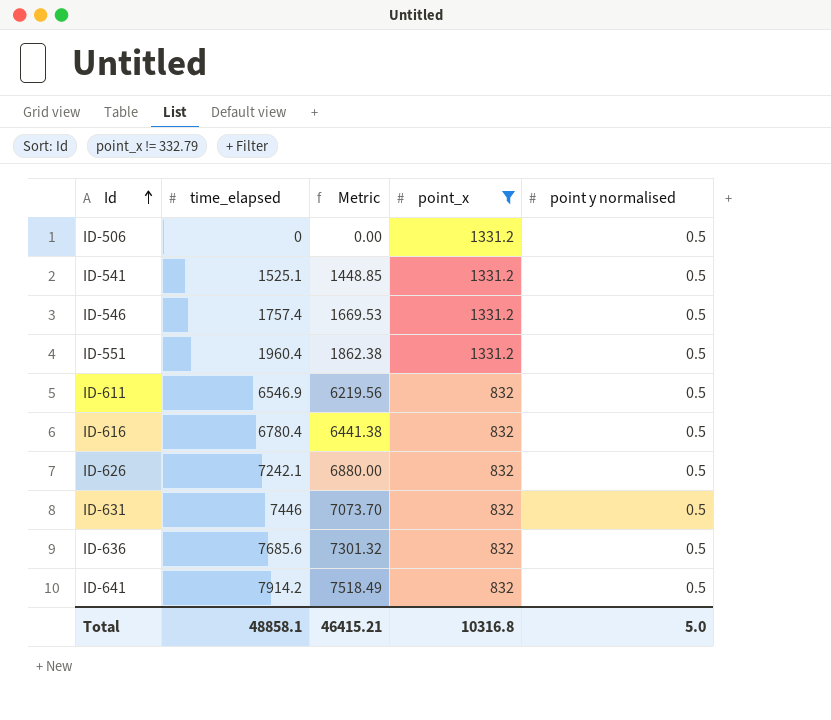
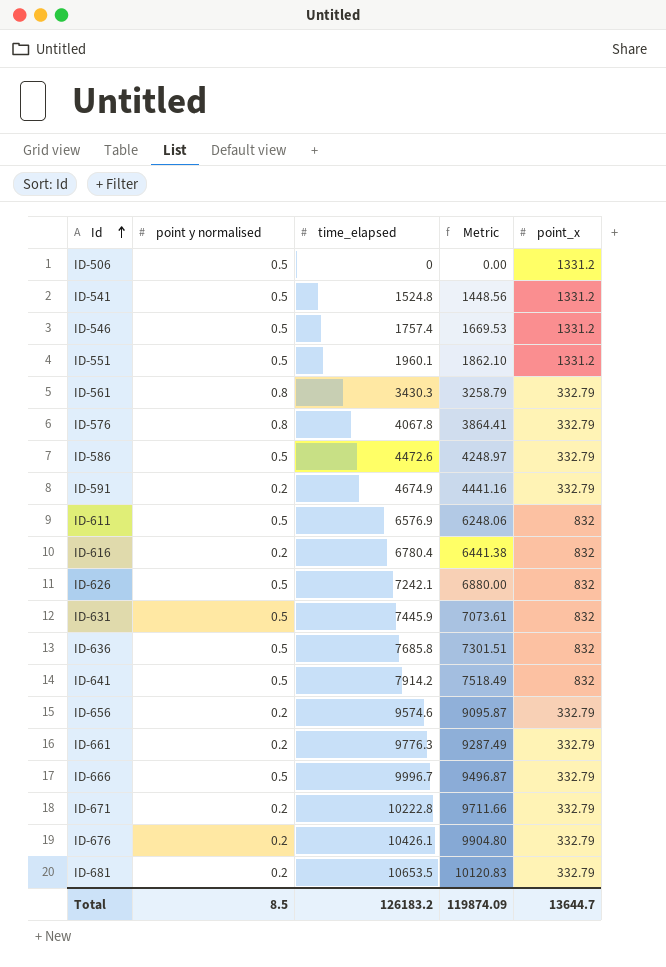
filter: point_x != 332.79 -> none
column point y normalised | position: 5 -> 2
ID-541 | time_elapsed: 1525.1 -> 1524.8
ID-541 | Metric: 1448.85 -> 1448.56
ID-551 | time_elapsed: 1960.4 -> 1960.1
ID-551 | Metric: 1862.38 -> 1862.10
ID-611 | time_elapsed: 6546.9 -> 6576.9
ID-611 | Metric: 6219.56 -> 6248.06
ID-616 | point y normalised: 0.5 -> 0.2
ID-631 | time_elapsed: 7446 -> 7445.9
ID-631 | Metric: 7073.70 -> 7073.61
ID-636 | time_elapsed: 7685.6 -> 7685.8
ID-636 | Metric: 7301.32 -> 7301.51
Total | point y normalised: 5.0 -> 8.5
Total | time_elapsed: 48858.1 -> 126183.2
Total | Metric: 46415.21 -> 119874.09
Total | point_x: 10316.8 -> 13644.7

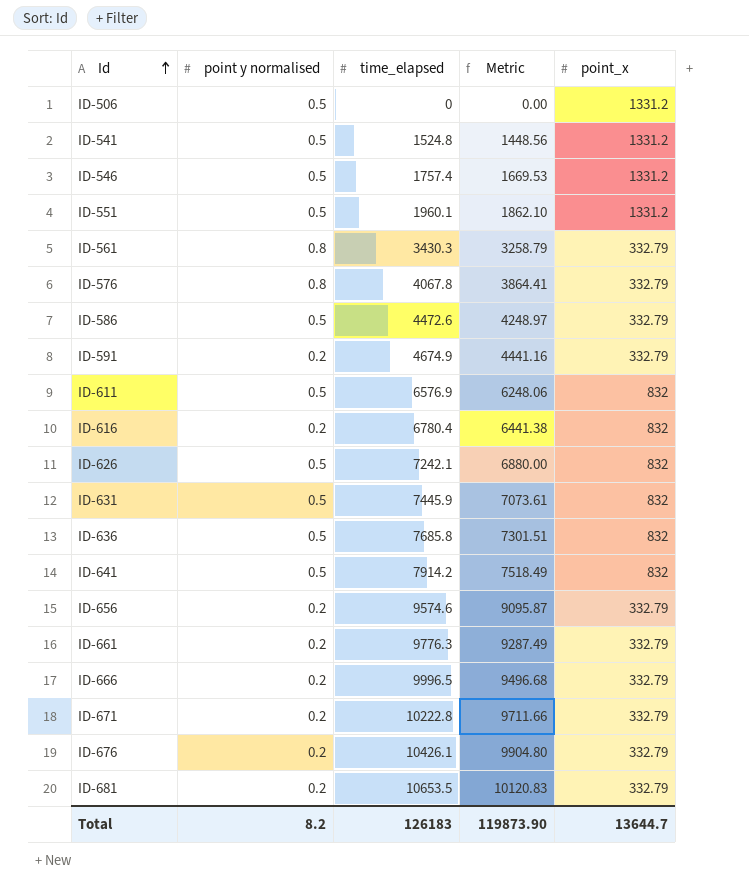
ID-666 | point y normalised: 0.5 -> 0.2
ID-666 | time_elapsed: 9996.7 -> 9996.5
ID-666 | Metric: 9496.87 -> 9496.68
Total | point y normalised: 8.5 -> 8.2
Total | time_elapsed: 126183.2 -> 126183
Total | Metric: 119874.09 -> 119873.90

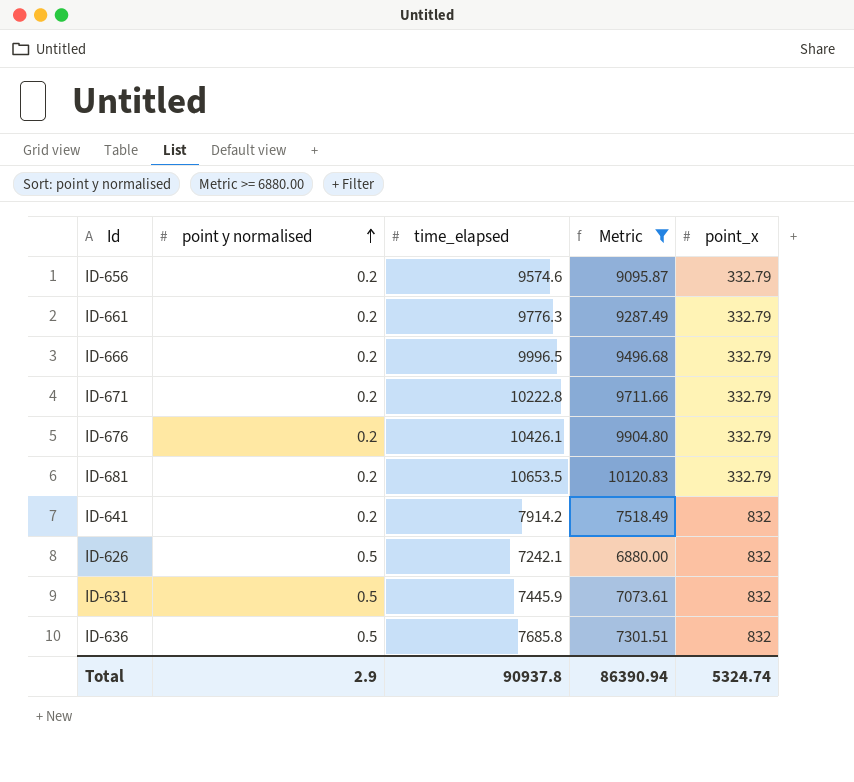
filter: none -> Metric >= 6880.00
row order: Id ascending -> point y normalised ascending
ID-641 | point y normalised: 0.5 -> 0.2
Total | point y normalised: 8.2 -> 2.9
Total | time_elapsed: 126183 -> 90937.8
Total | Metric: 119873.90 -> 86390.94
Total | point_x: 13644.7 -> 5324.74

